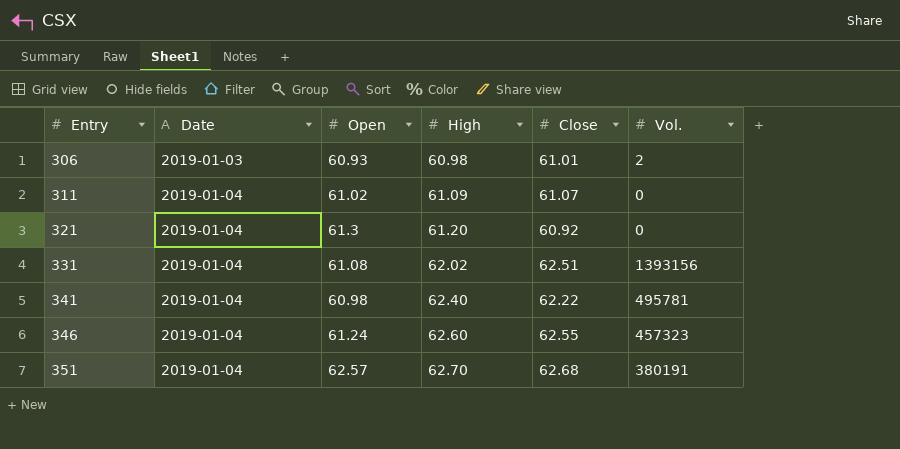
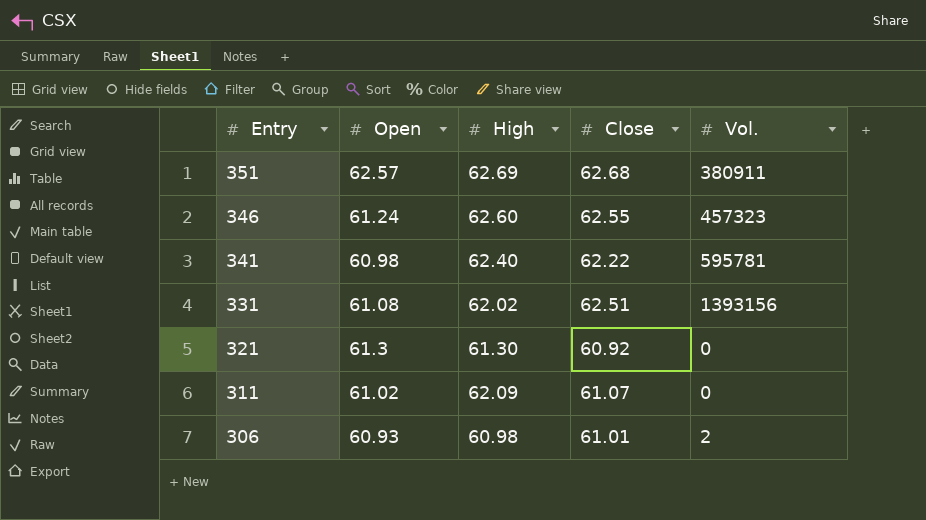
row order: Entry ascending -> Entry descending
column Date | position: 2 -> none
351 | High: 62.70 -> 62.69
351 | Vol.: 380191 -> 380911
341 | Vol.: 495781 -> 595781
321 | High: 61.20 -> 61.30
311 | High: 61.09 -> 62.09

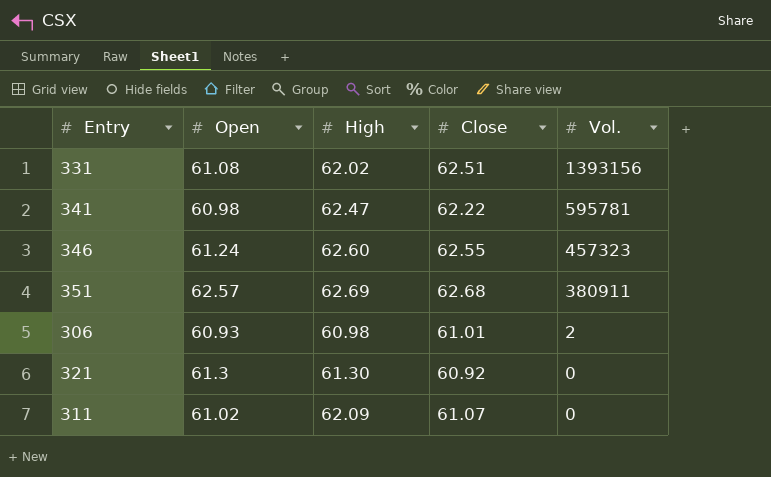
row order: Entry descending -> Vol. descending
341 | High: 62.40 -> 62.47

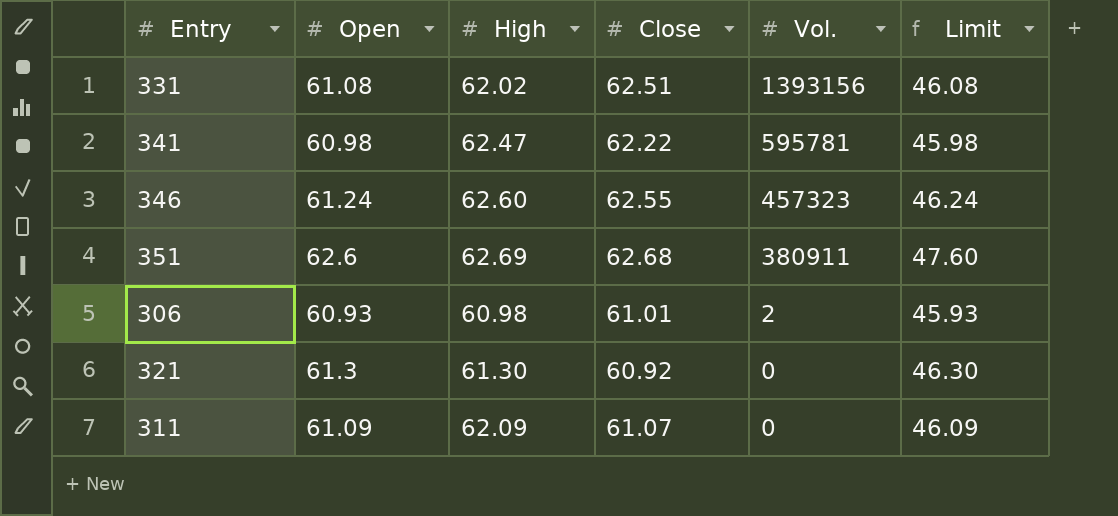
column Limit | formula: none -> [Open] - 15
351 | Open: 62.57 -> 62.6
311 | Open: 61.02 -> 61.09

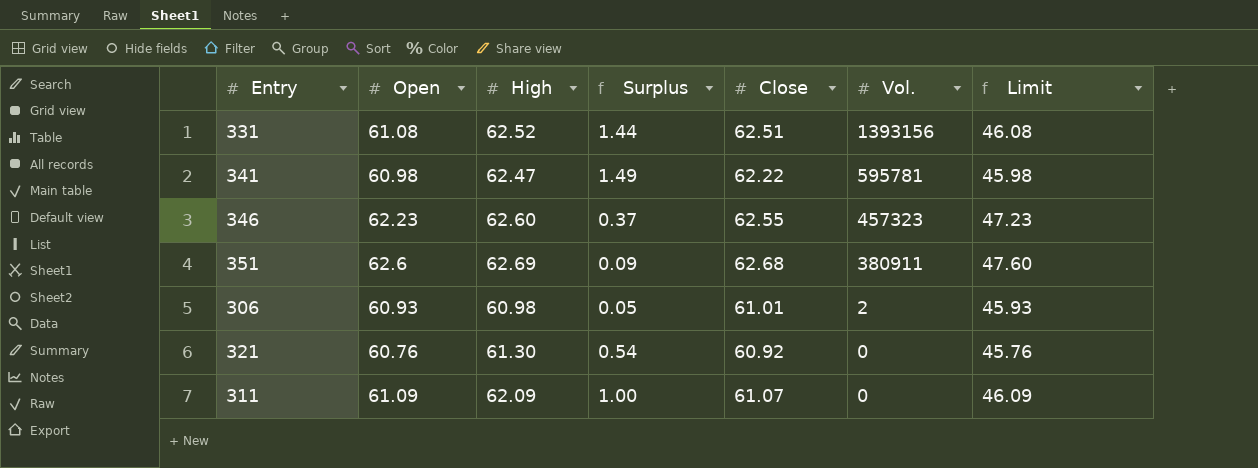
column Surplus | formula: none -> [High] - [Open]
331 | High: 62.02 -> 62.52
346 | Open: 61.24 -> 62.23
346 | Limit: 46.24 -> 47.23
321 | Open: 61.3 -> 60.76
321 | Limit: 46.30 -> 45.76

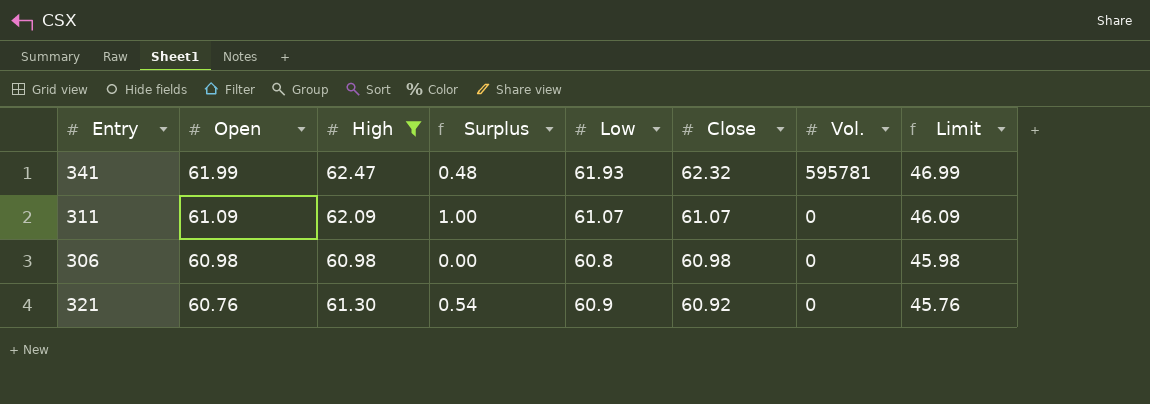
filter: none -> High <= 62.47
row order: Vol. descending -> Open descending
column Low | position: none -> 5
341 | Open: 60.98 -> 61.99
341 | Surplus: 1.49 -> 0.48
341 | Close: 62.22 -> 62.32
341 | Limit: 45.98 -> 46.99
306 | Open: 60.93 -> 60.98
306 | Surplus: 0.05 -> 0.00
306 | Close: 61.01 -> 60.98
306 | Vol.: 2 -> 0
306 | Limit: 45.93 -> 45.98

